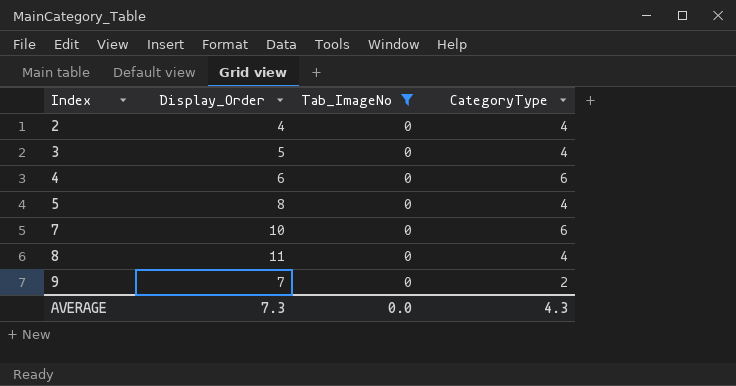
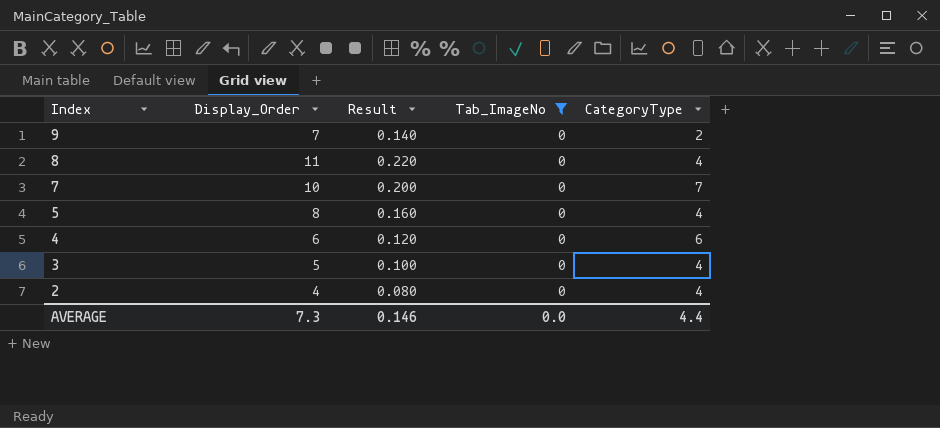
row order: Index ascending -> Index descending
column Result | formula: none -> [Display_Order] * 0.02
7 | CategoryType: 6 -> 7
AVERAGE | CategoryType: 4.3 -> 4.4

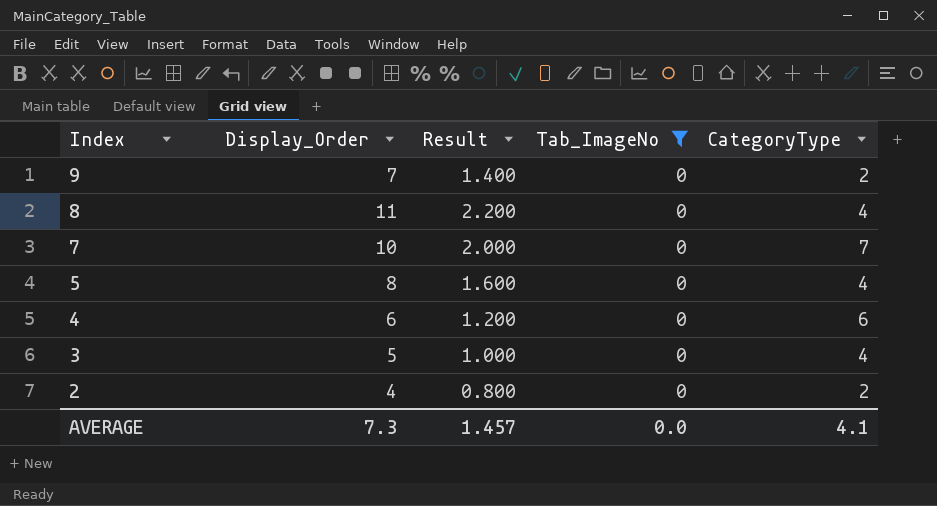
column Result | formula: [Display_Order] * 0.02 -> [Display_Order] * 0.2
2 | CategoryType: 4 -> 2
AVERAGE | Result: 0.146 -> 1.457
AVERAGE | CategoryType: 4.4 -> 4.1

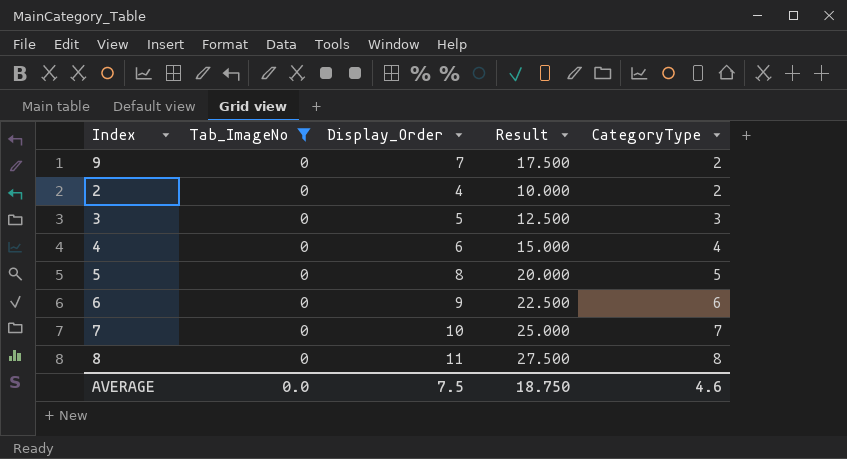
row order: Index descending -> CategoryType ascending
column Tab_ImageNo | position: 4 -> 2
column Result | formula: [Display_Order] * 0.2 -> [Display_Order] * 2.5
3 | CategoryType: 4 -> 3
4 | CategoryType: 6 -> 4
5 | CategoryType: 4 -> 5
row 6: none -> 0 | 9 | 22.500 | 6
8 | CategoryType: 4 -> 8
AVERAGE | Display_Order: 7.3 -> 7.5
AVERAGE | Result: 1.457 -> 18.750
AVERAGE | CategoryType: 4.1 -> 4.6

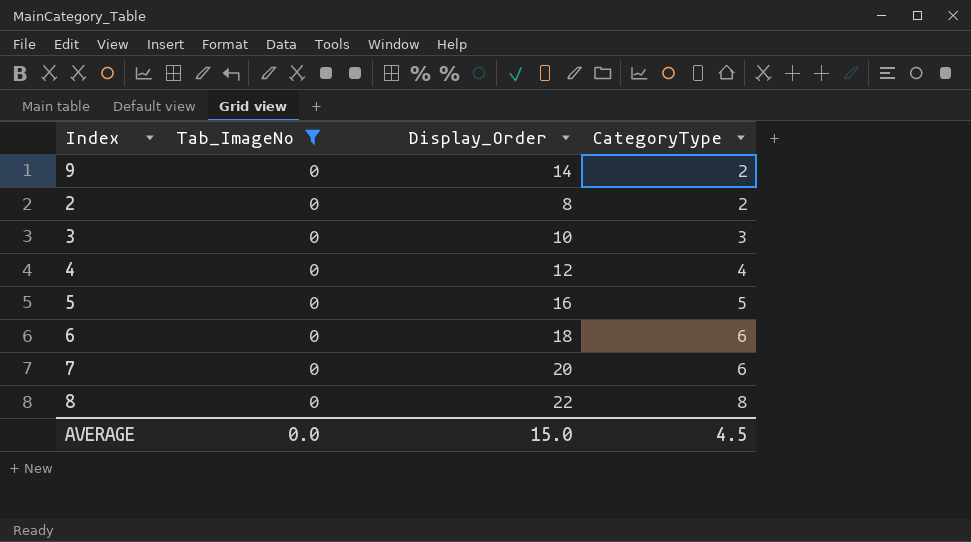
column Result | formula: [Display_Order] * 2.5 -> none
9 | Display_Order: 7 -> 14
2 | Display_Order: 4 -> 8
3 | Display_Order: 5 -> 10
4 | Display_Order: 6 -> 12
5 | Display_Order: 8 -> 16
6 | Display_Order: 9 -> 18
7 | Display_Order: 10 -> 20
7 | CategoryType: 7 -> 6
8 | Display_Order: 11 -> 22
AVERAGE | Display_Order: 7.5 -> 15.0
AVERAGE | CategoryType: 4.6 -> 4.5

